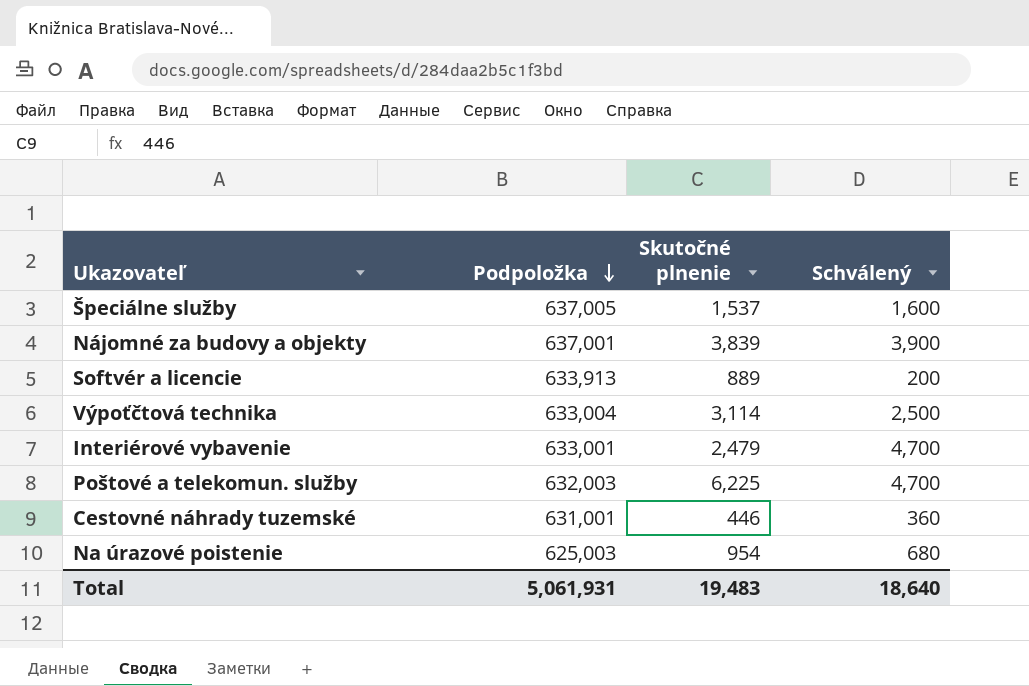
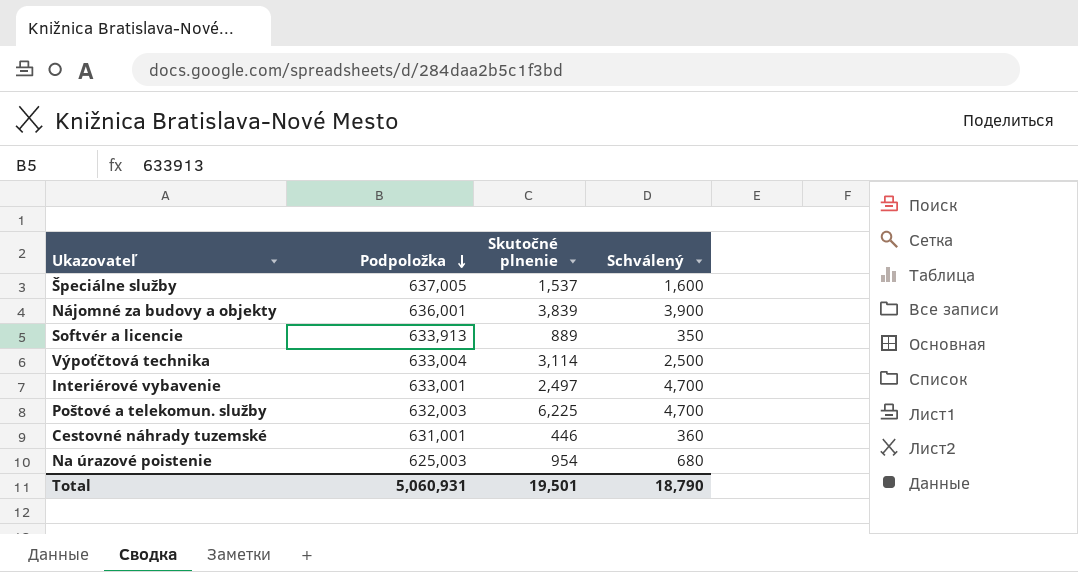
Nájomné za budovy a objekty | Podpoložka: 637,001 -> 636,001
Softvér a licencie | Schválený: 200 -> 350
Interiérové vybavenie | Skutočné plnenie: 2,479 -> 2,497
Total | Podpoložka: 5,061,931 -> 5,060,931
Total | Skutočné plnenie: 19,483 -> 19,501
Total | Schválený: 18,640 -> 18,790

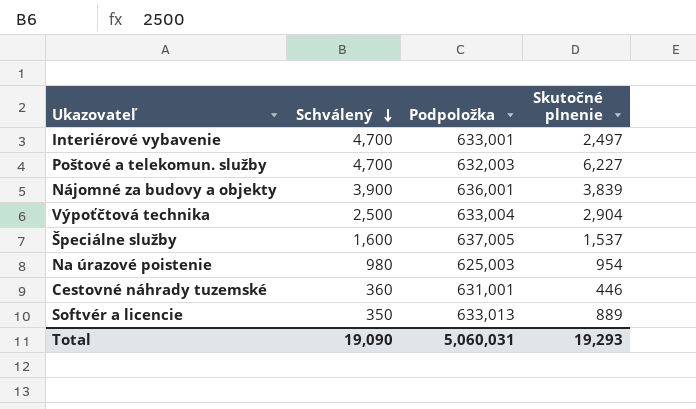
row order: Podpoložka descending -> Schválený descending
column Schválený | position: 4 -> 2
Poštové a telekomun. služby | Skutočné plnenie: 6,225 -> 6,227
Výpoťčtová technika | Skutočné plnenie: 3,114 -> 2,904
Na úrazové poistenie | Schválený: 680 -> 980
Softvér a licencie | Podpoložka: 633,913 -> 633,013
Total | Schválený: 18,790 -> 19,090
Total | Podpoložka: 5,060,931 -> 5,060,031
Total | Skutočné plnenie: 19,501 -> 19,293

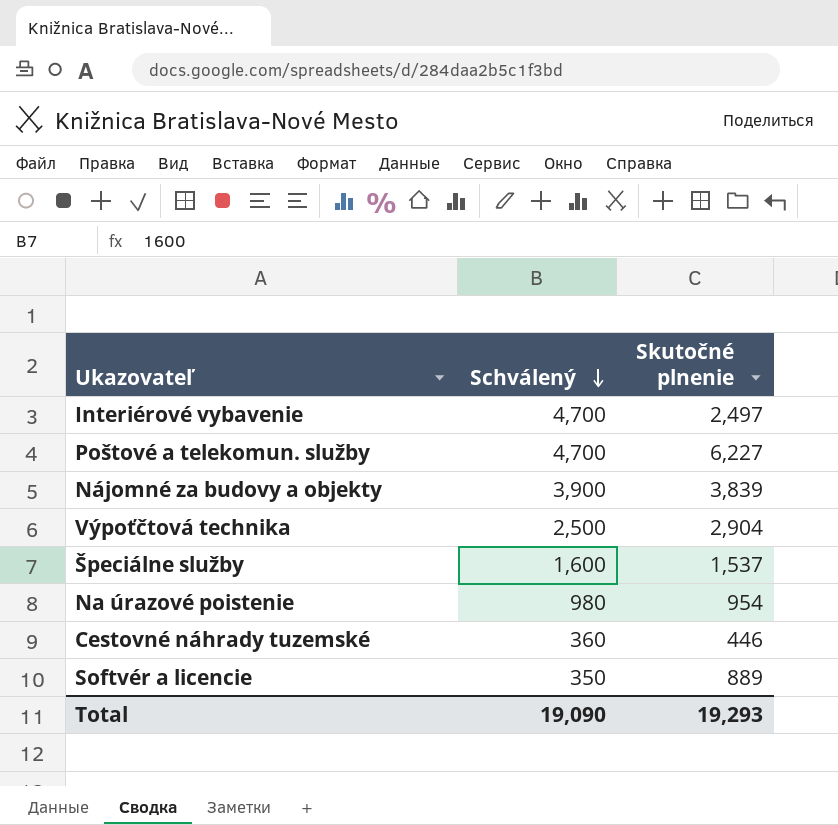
column Podpoložka | position: 3 -> none

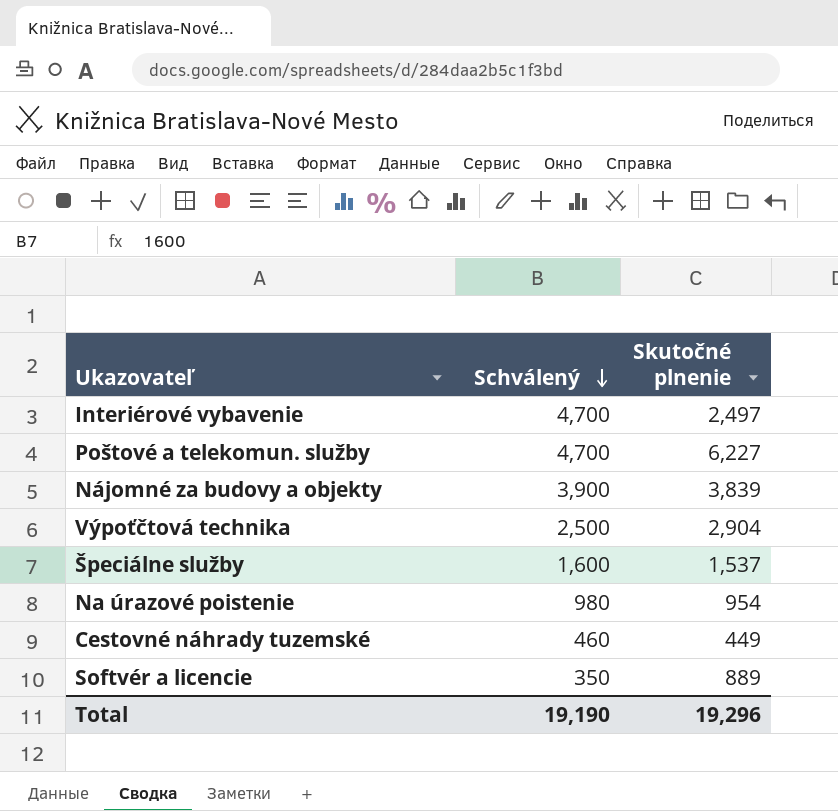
Cestovné náhrady tuzemské | Schválený: 360 -> 460
Cestovné náhrady tuzemské | Skutočné plnenie: 446 -> 449
Total | Schválený: 19,090 -> 19,190
Total | Skutočné plnenie: 19,293 -> 19,296

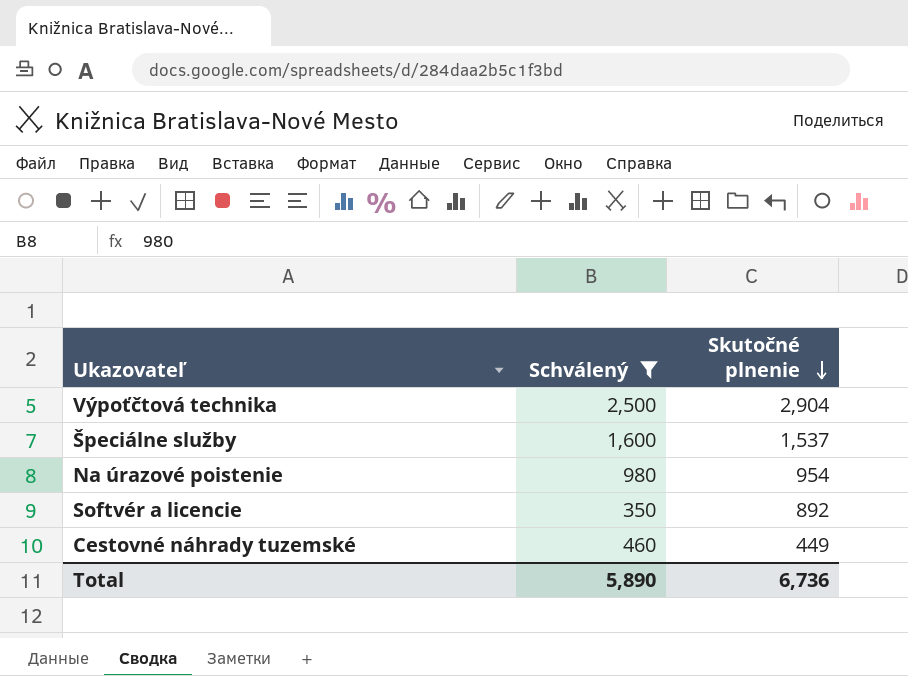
filter: none -> Schválený <= 2,500
row order: Schválený descending -> Skutočné plnenie descending
Softvér a licencie | Skutočné plnenie: 889 -> 892
Total | Schválený: 19,190 -> 5,890
Total | Skutočné plnenie: 19,296 -> 6,736

